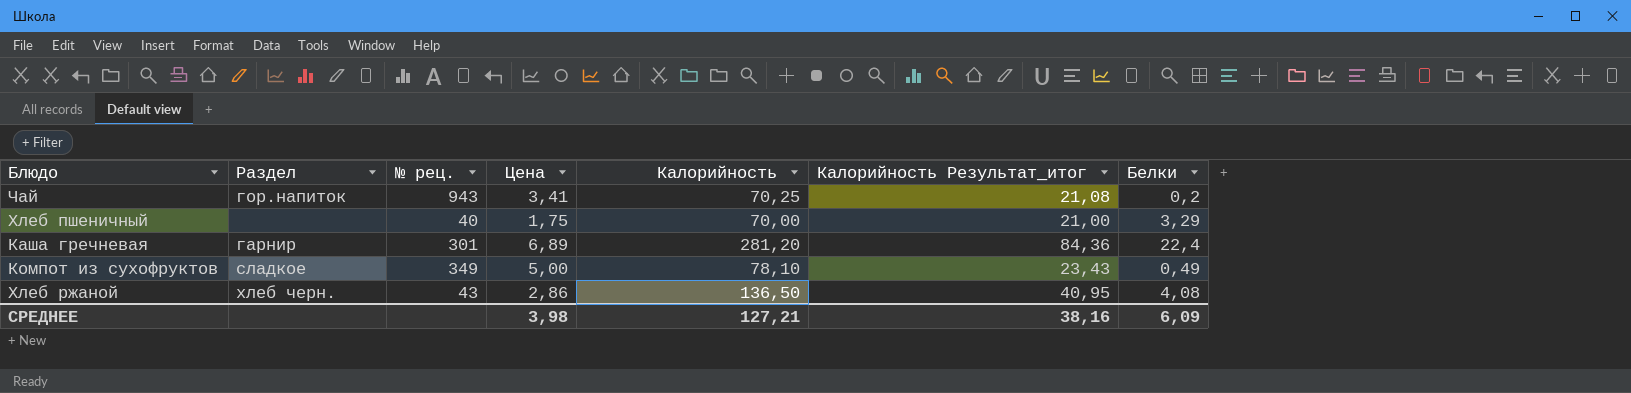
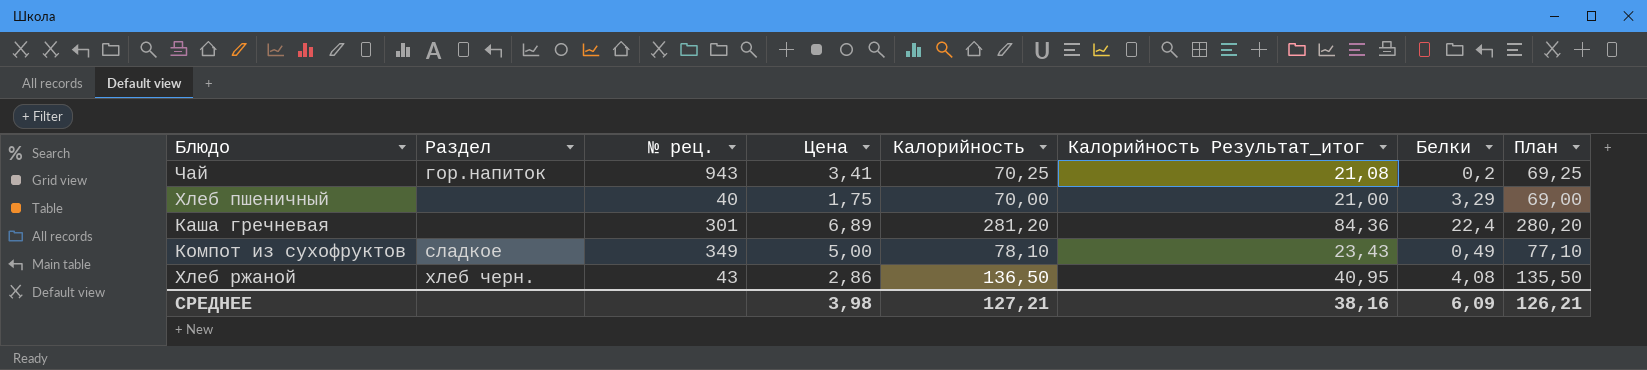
column План | formula: none -> [Калорийность] - 1
Каша гречневая | Раздел: гарнир -> none

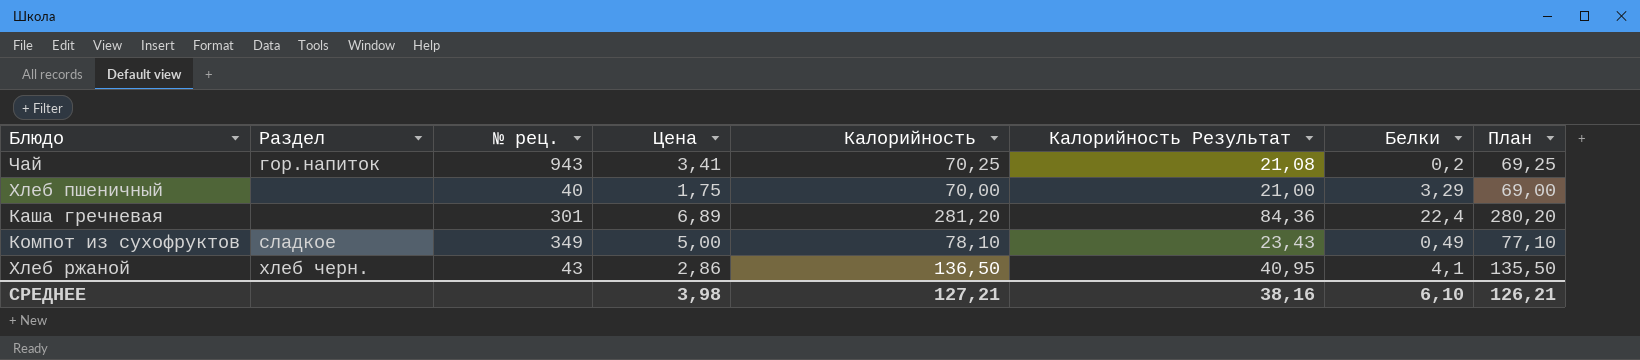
column name: Калорийность Результат_итог -> Калорийность Результат
Хлеб ржаной | Белки: 4,08 -> 4,1
СРЕДНЕЕ | Белки: 6,09 -> 6,10

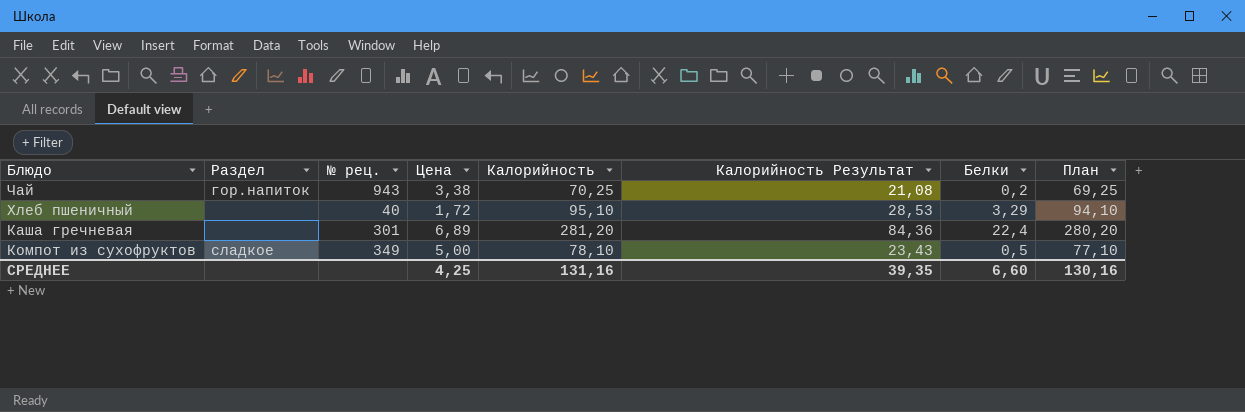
row Хлеб ржаной: хлеб черн. | 43 | 2,86 | 136,50 | 40,95 | 4,1 | 135,50 -> none
Чай | Цена: 3,41 -> 3,38
Хлеб пшеничный | Цена: 1,75 -> 1,72
Хлеб пшеничный | Калорийность: 70,00 -> 95,10
Хлеб пшеничный | Калорийность Результат: 21,00 -> 28,53
Хлеб пшеничный | План: 69,00 -> 94,10
Компот из сухофруктов | Белки: 0,49 -> 0,5
СРЕДНЕЕ | Цена: 3,98 -> 4,25
СРЕДНЕЕ | Калорийность: 127,21 -> 131,16
СРЕДНЕЕ | Калорийность Результат: 38,16 -> 39,35
СРЕДНЕЕ | Белки: 6,10 -> 6,60
СРЕДНЕЕ | План: 126,21 -> 130,16

